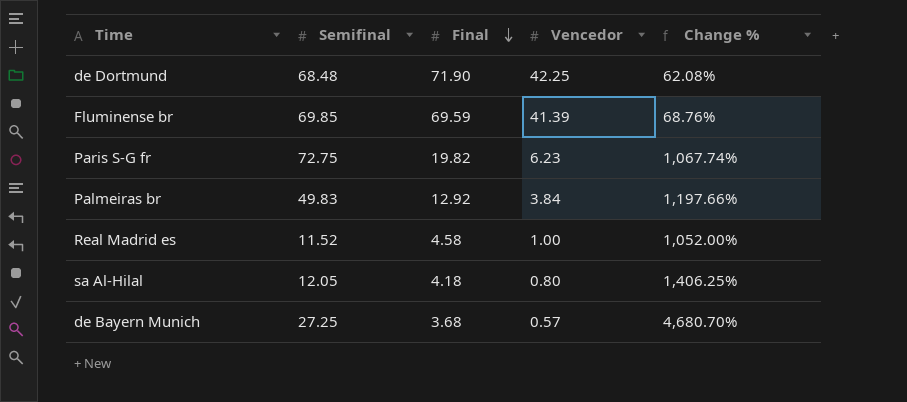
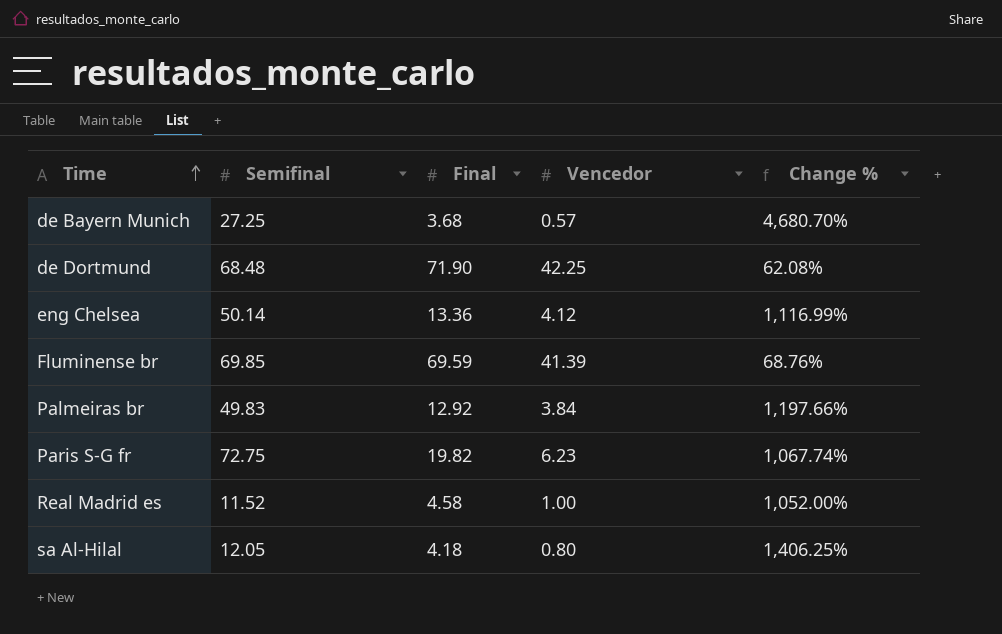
row order: Final descending -> Time ascending
row eng Chelsea: none -> 50.14 | 13.36 | 4.12 | 1,116.99%

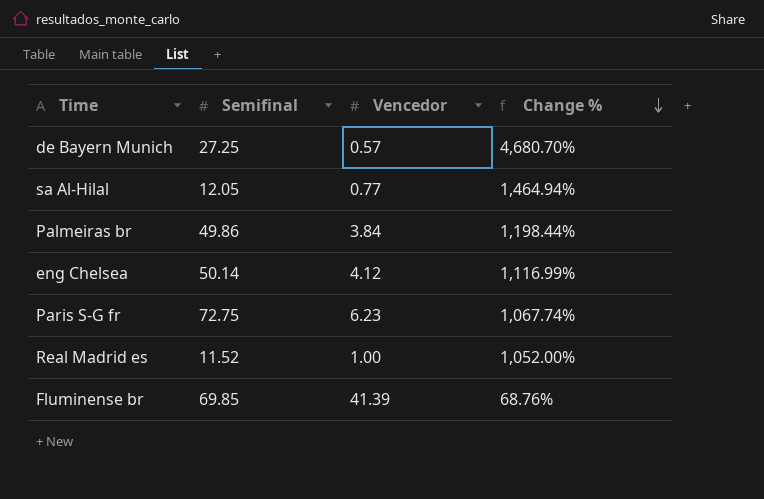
row order: Time ascending -> Change % descending
column Final | position: 3 -> none
row de Dortmund: 68.48 | 71.90 | 42.25 | 62.08% -> none
sa Al-Hilal | Vencedor: 0.80 -> 0.77
sa Al-Hilal | Change %: 1,406.25% -> 1,464.94%
Palmeiras br | Semifinal: 49.83 -> 49.86
Palmeiras br | Change %: 1,197.66% -> 1,198.44%

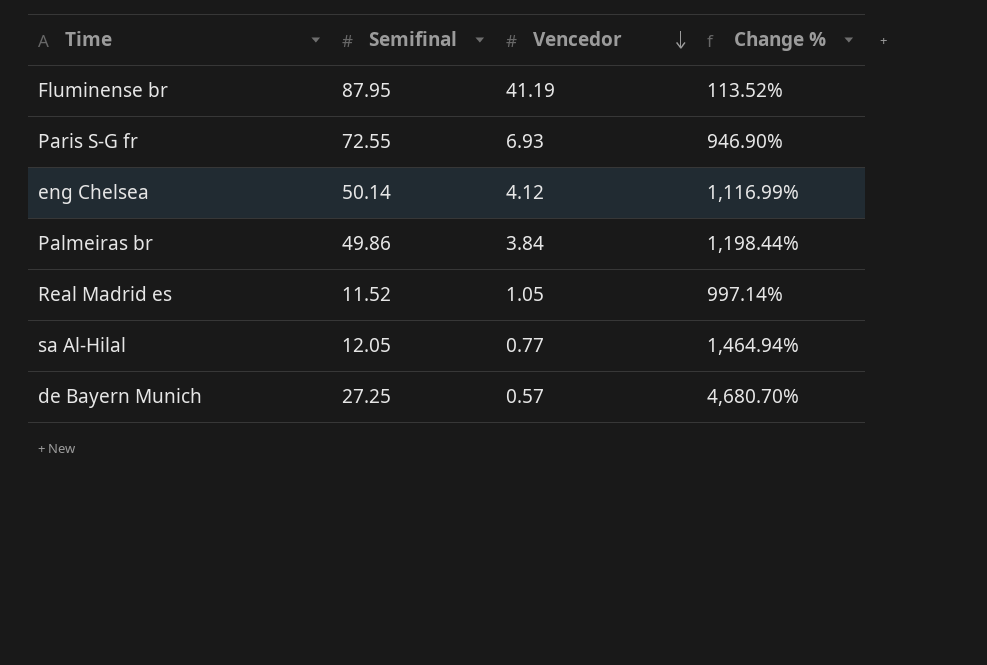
row order: Change % descending -> Vencedor descending
Fluminense br | Semifinal: 69.85 -> 87.95
Fluminense br | Vencedor: 41.39 -> 41.19
Fluminense br | Change %: 68.76% -> 113.52%
Paris S-G fr | Semifinal: 72.75 -> 72.55
Paris S-G fr | Vencedor: 6.23 -> 6.93
Paris S-G fr | Change %: 1,067.74% -> 946.90%
Real Madrid es | Vencedor: 1.00 -> 1.05
Real Madrid es | Change %: 1,052.00% -> 997.14%

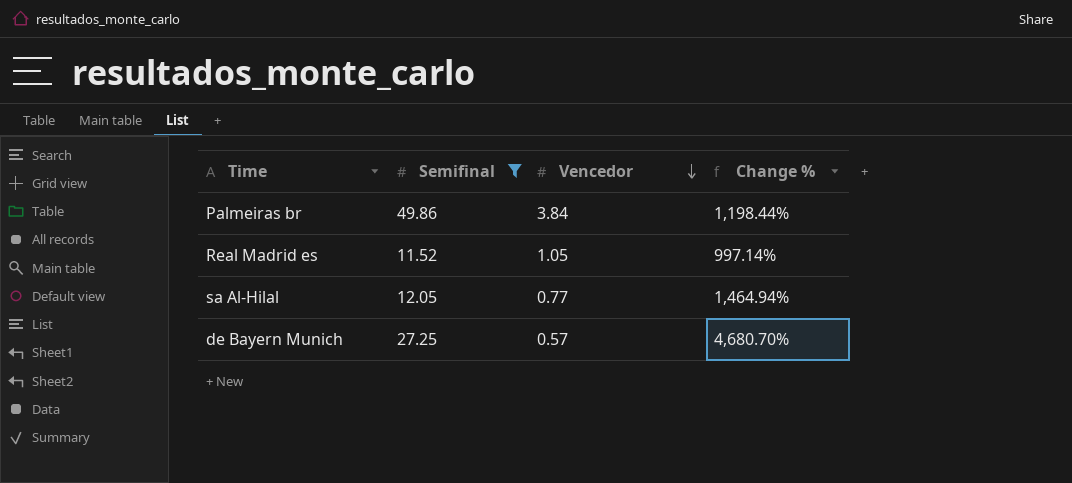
filter: none -> Semifinal <= 49.86

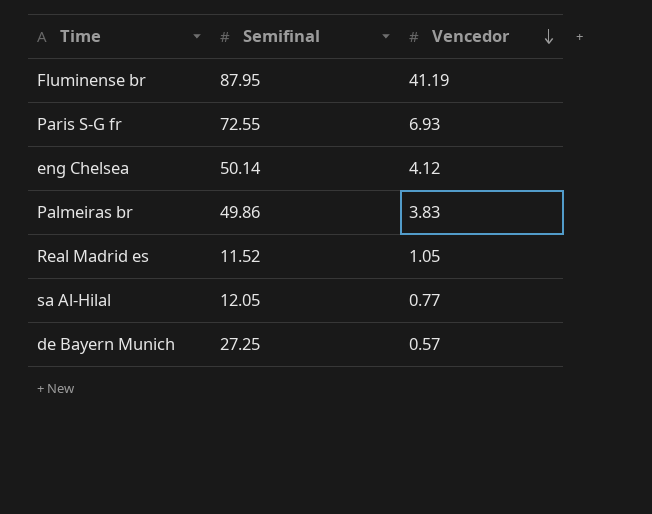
filter: Semifinal <= 49.86 -> none
column Change % | formula: ([Semifinal] - [Vencedor]) / [Vencedor] -> none
Palmeiras br | Vencedor: 3.84 -> 3.83

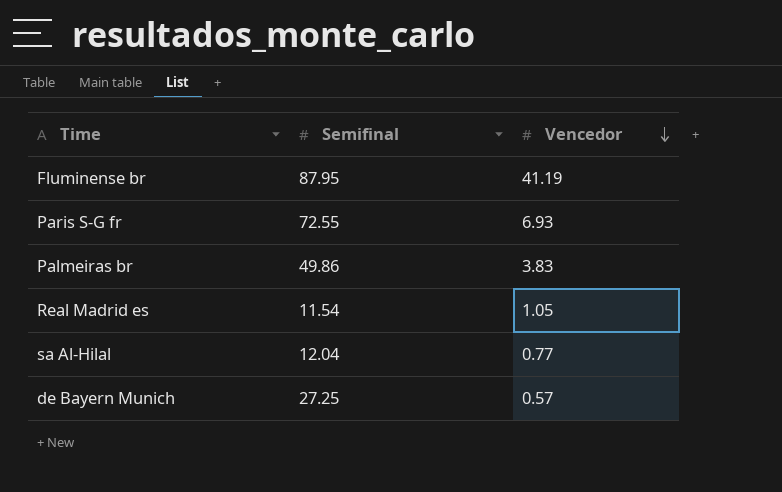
row eng Chelsea: 50.14 | 4.12 -> none
Real Madrid es | Semifinal: 11.52 -> 11.54
sa Al-Hilal | Semifinal: 12.05 -> 12.04

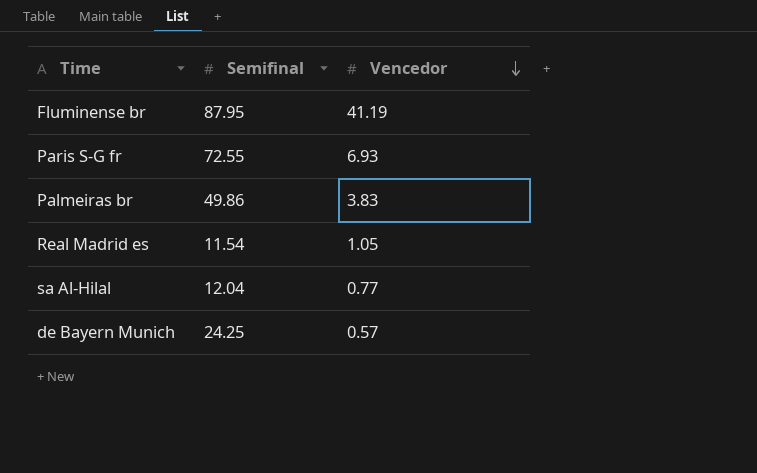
de Bayern Munich | Semifinal: 27.25 -> 24.25

